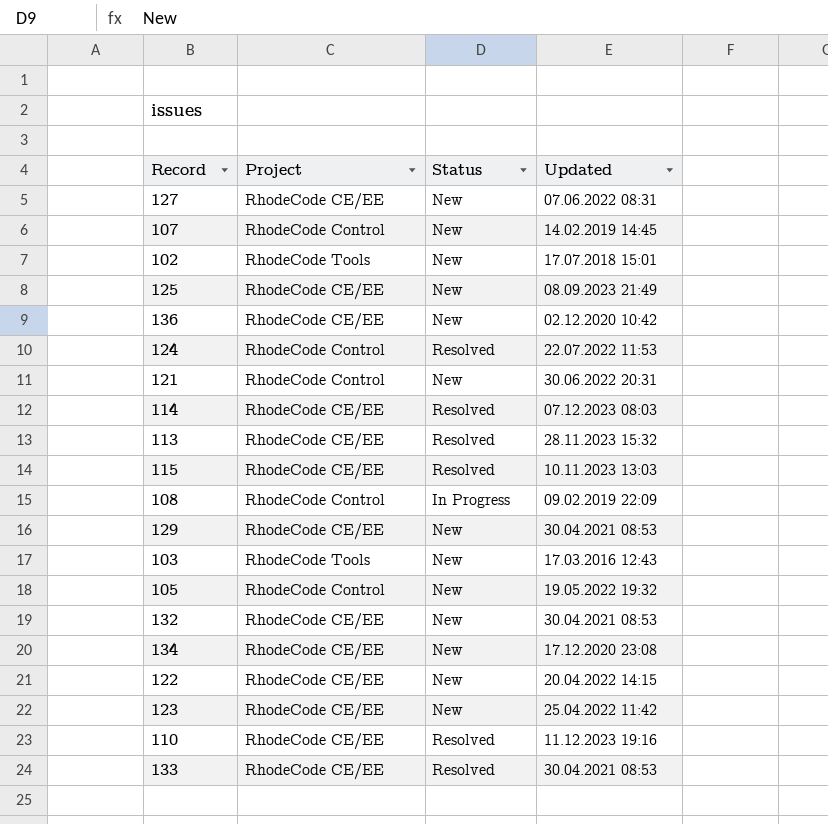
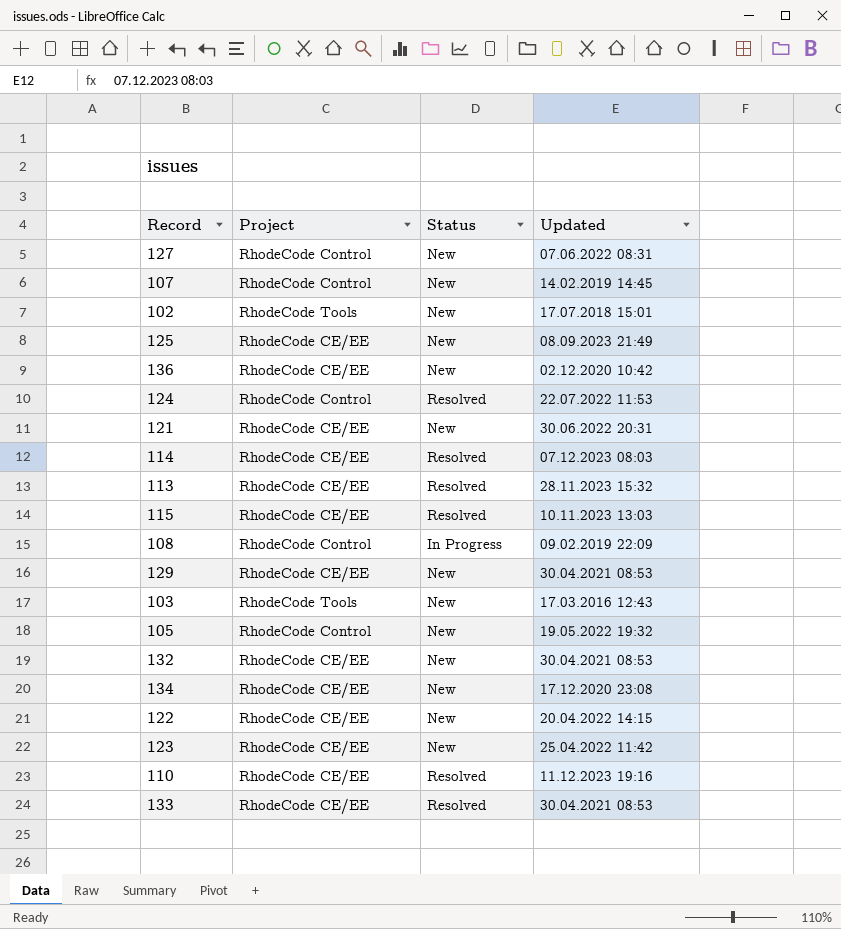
127 | Project: RhodeCode CE/EE -> RhodeCode Control
121 | Project: RhodeCode Control -> RhodeCode CE/EE

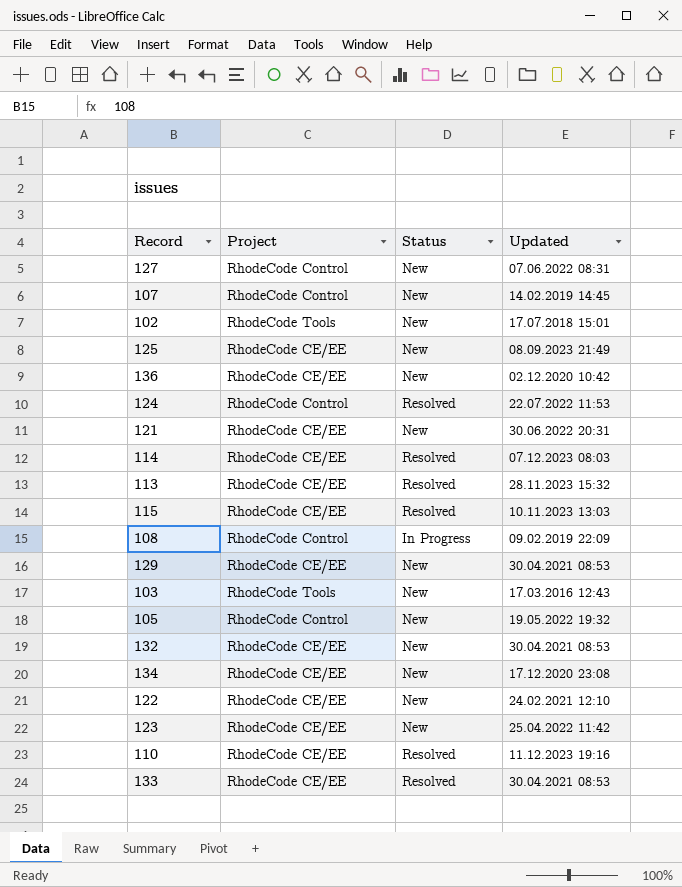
122 | Updated: 20.04.2022 14:15 -> 24.02.2021 12:10

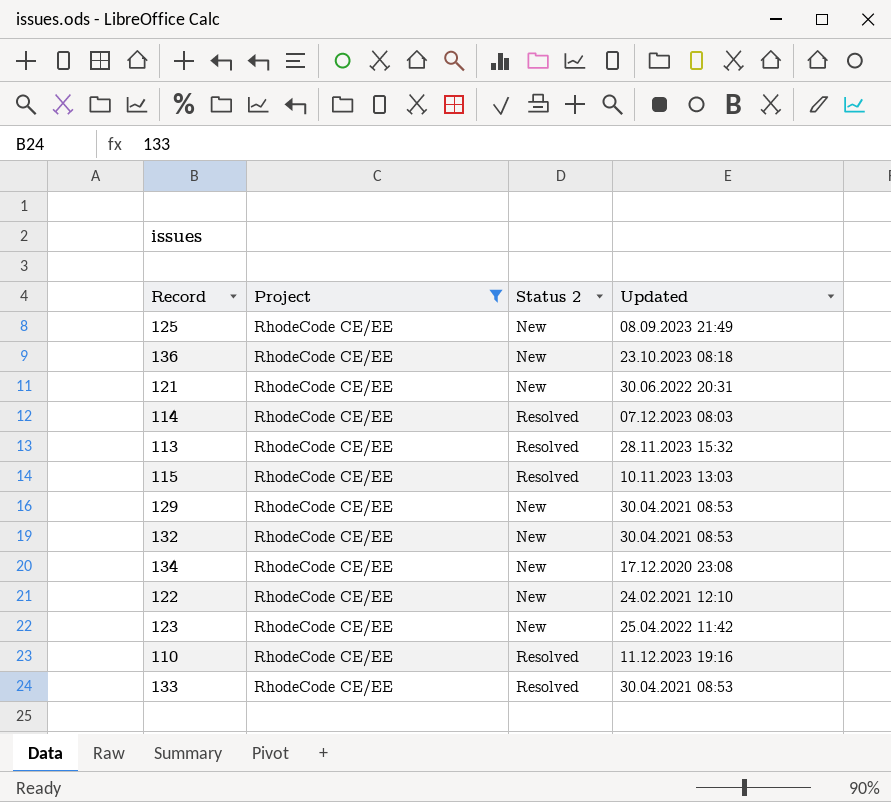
filter: none -> Project = RhodeCode CE/EE
column name: Status -> Status 2
136 | Updated: 02.12.2020 10:42 -> 23.10.2023 08:18

